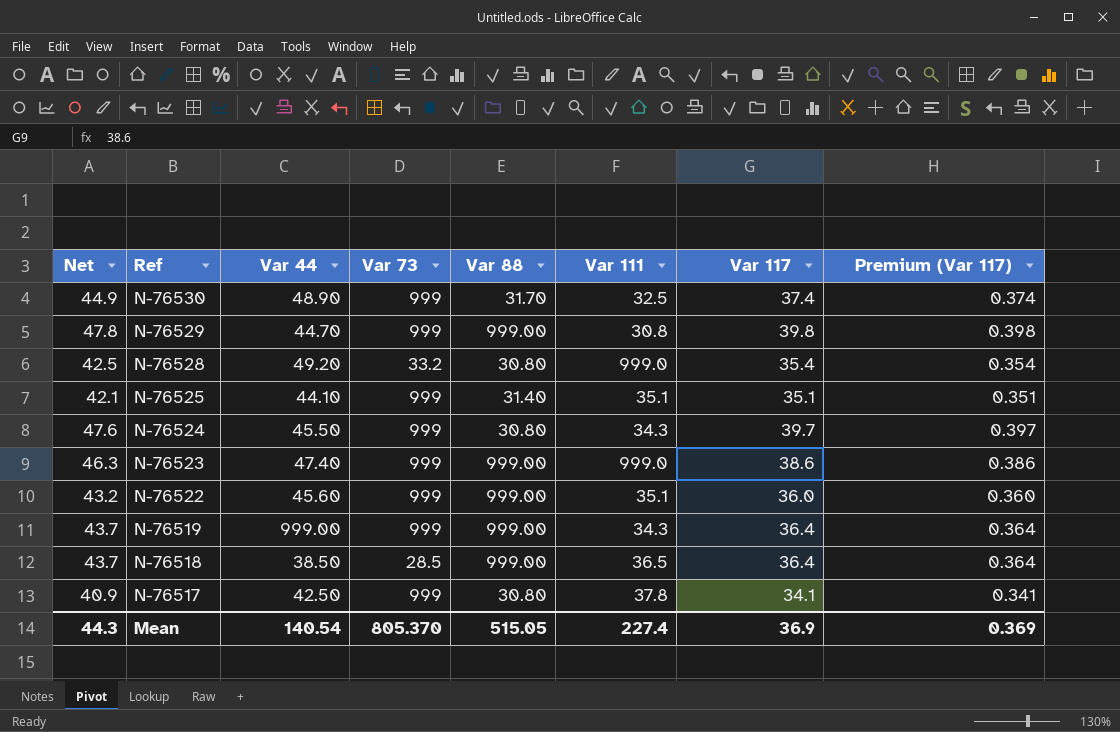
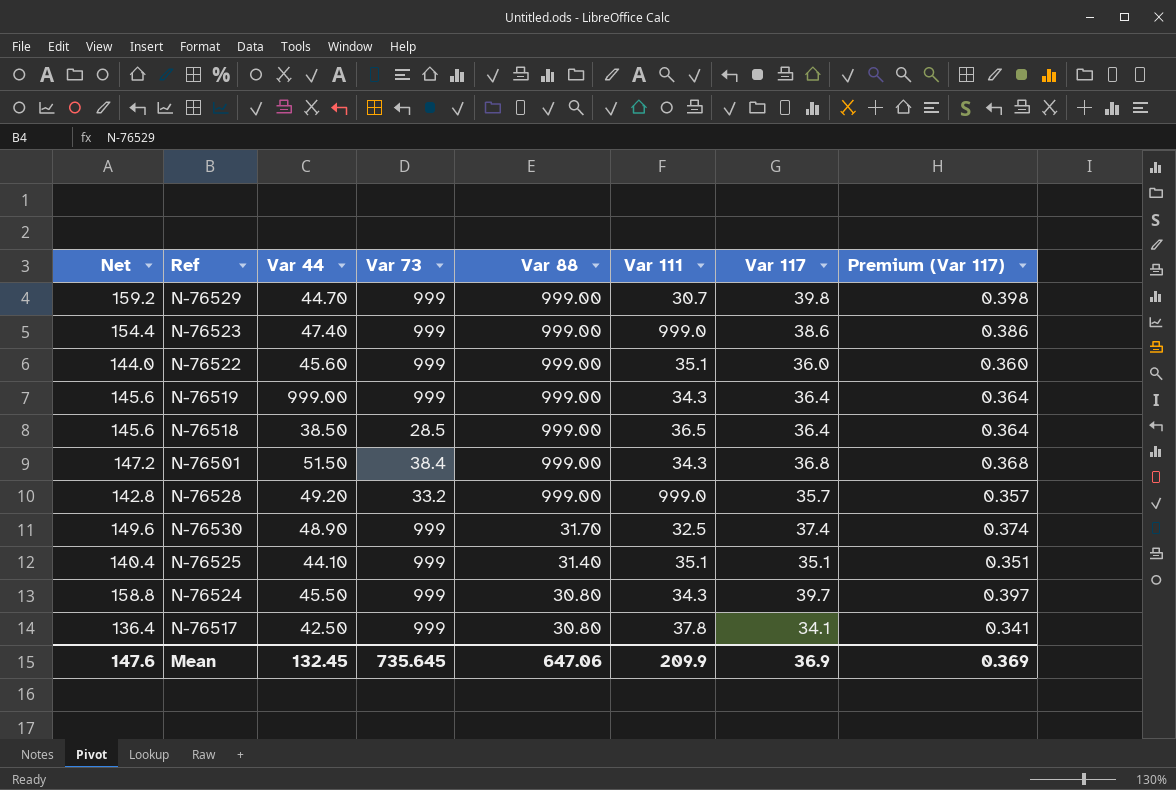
row order: Ref descending -> Var 88 descending
column Net | formula: [Var 117] * 1.2 -> [Var 117] * 4
N-76529 | Var 111: 30.8 -> 30.7
row N-76501: none -> 147.2 | 51.50 | 38.4 | 999.00 | 34.3 | 36.8 | 0.368
N-76528 | Var 88: 30.80 -> 999.00
N-76528 | Var 117: 35.4 -> 35.7
N-76528 | Premium (Var 117): 0.354 -> 0.357
Mean | Net: 44.3 -> 147.6
Mean | Var 44: 140.54 -> 132.45
Mean | Var 73: 805.370 -> 735.645
Mean | Var 88: 515.05 -> 647.06
Mean | Var 111: 227.4 -> 209.9

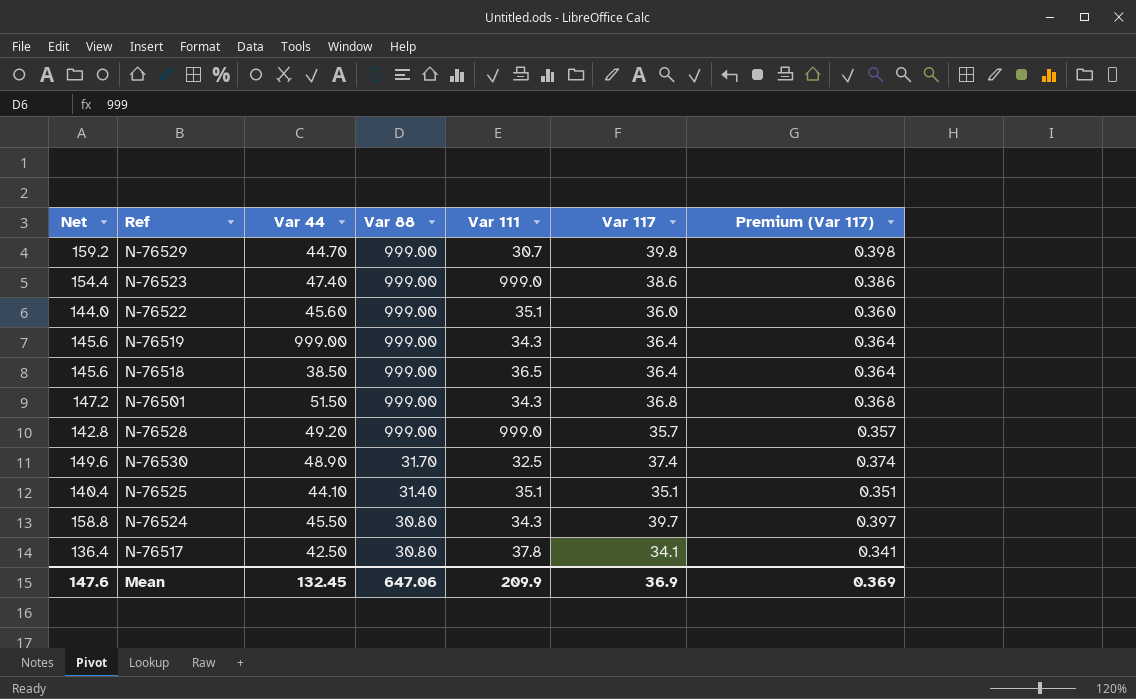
column Var 73 | position: 4 -> none

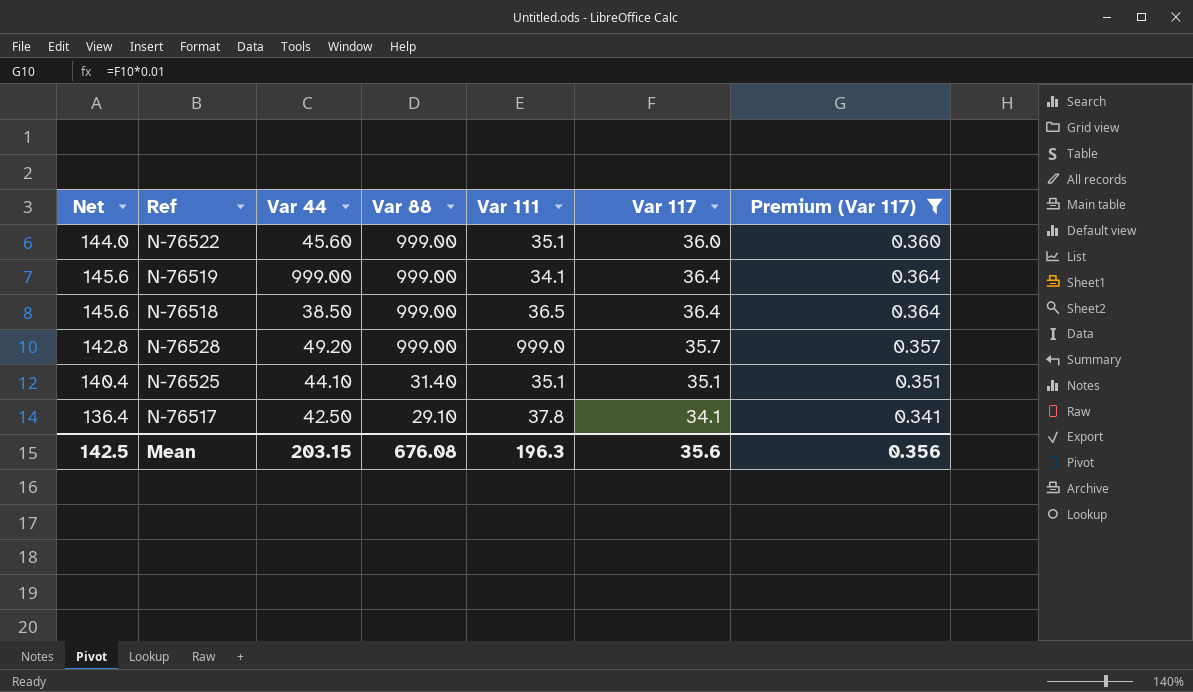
filter: none -> Premium (Var 117) <= 0.364
N-76519 | Var 111: 34.3 -> 34.1
N-76517 | Var 88: 30.80 -> 29.10
Mean | Net: 147.6 -> 142.5
Mean | Var 44: 132.45 -> 203.15
Mean | Var 88: 647.06 -> 676.08
Mean | Var 111: 209.9 -> 196.3
Mean | Var 117: 36.9 -> 35.6
Mean | Premium (Var 117): 0.369 -> 0.356

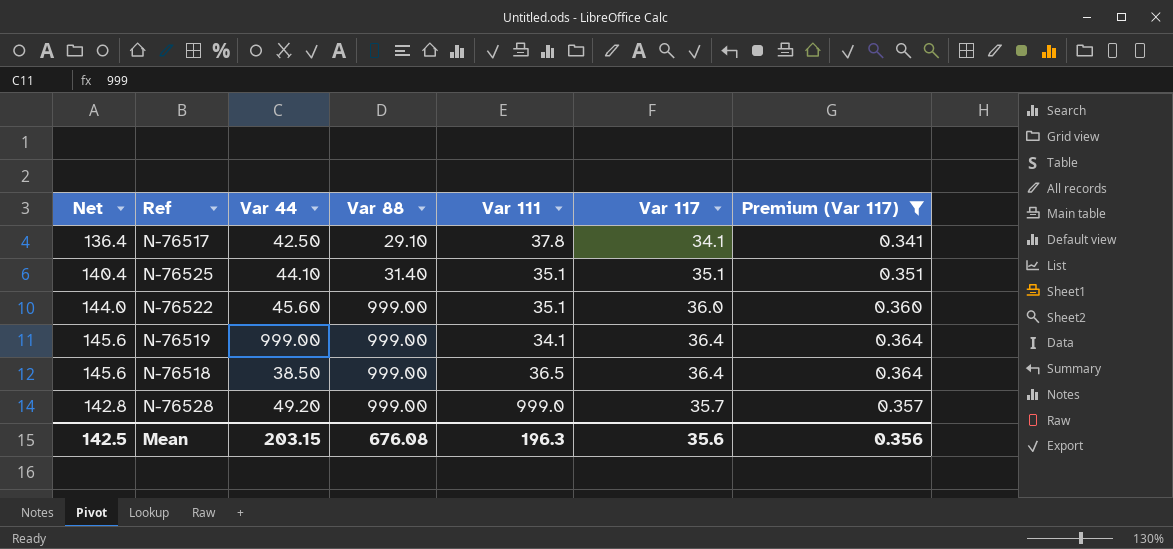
row order: Var 88 descending -> Var 88 ascending

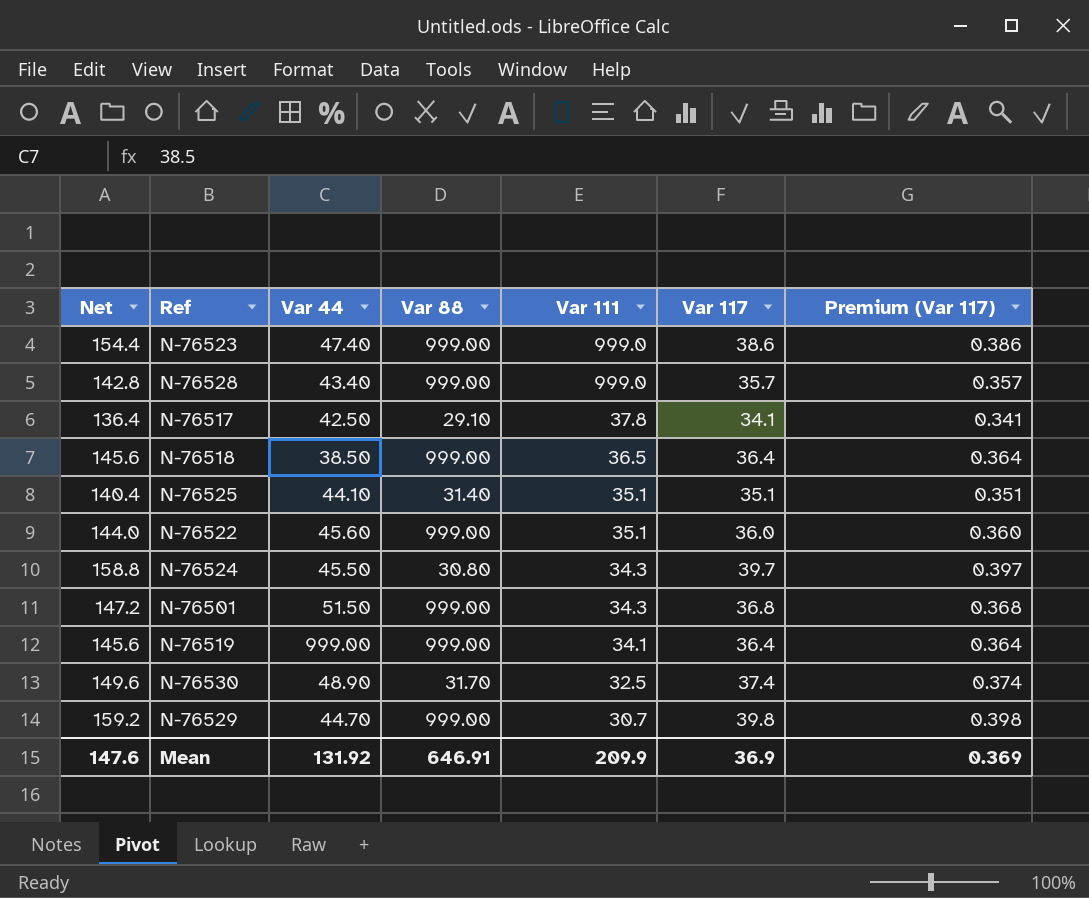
filter: Premium (Var 117) <= 0.364 -> none
row order: Var 88 ascending -> Var 111 descending
N-76528 | Var 44: 49.20 -> 43.40
Mean | Net: 142.5 -> 147.6
Mean | Var 44: 203.15 -> 131.92
Mean | Var 88: 676.08 -> 646.91
Mean | Var 111: 196.3 -> 209.9
Mean | Var 117: 35.6 -> 36.9
Mean | Premium (Var 117): 0.356 -> 0.369

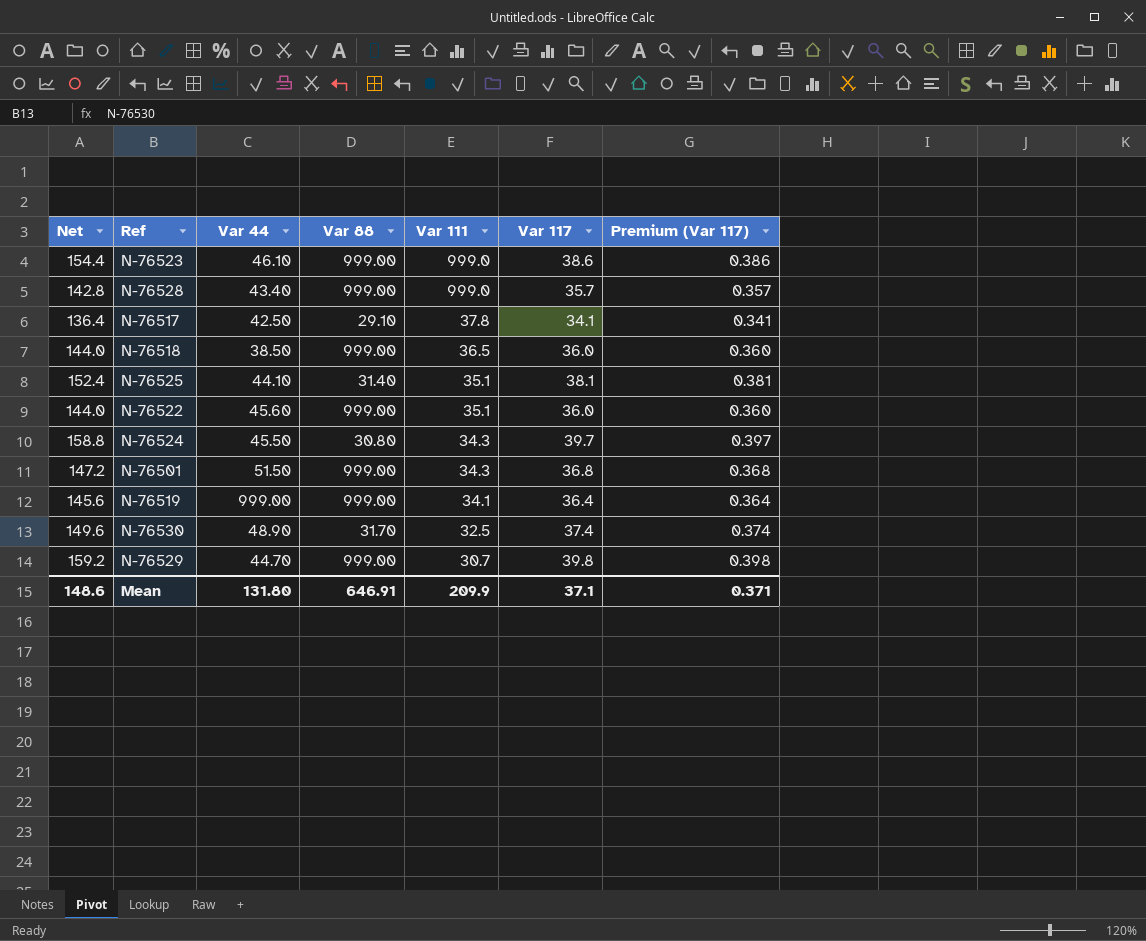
N-76523 | Var 44: 47.40 -> 46.10
N-76518 | Net: 145.6 -> 144.0
N-76518 | Var 117: 36.4 -> 36.0
N-76518 | Premium (Var 117): 0.364 -> 0.360
N-76525 | Net: 140.4 -> 152.4
N-76525 | Var 117: 35.1 -> 38.1
N-76525 | Premium (Var 117): 0.351 -> 0.381
Mean | Net: 147.6 -> 148.6
Mean | Var 44: 131.92 -> 131.80
Mean | Var 117: 36.9 -> 37.1
Mean | Premium (Var 117): 0.369 -> 0.371

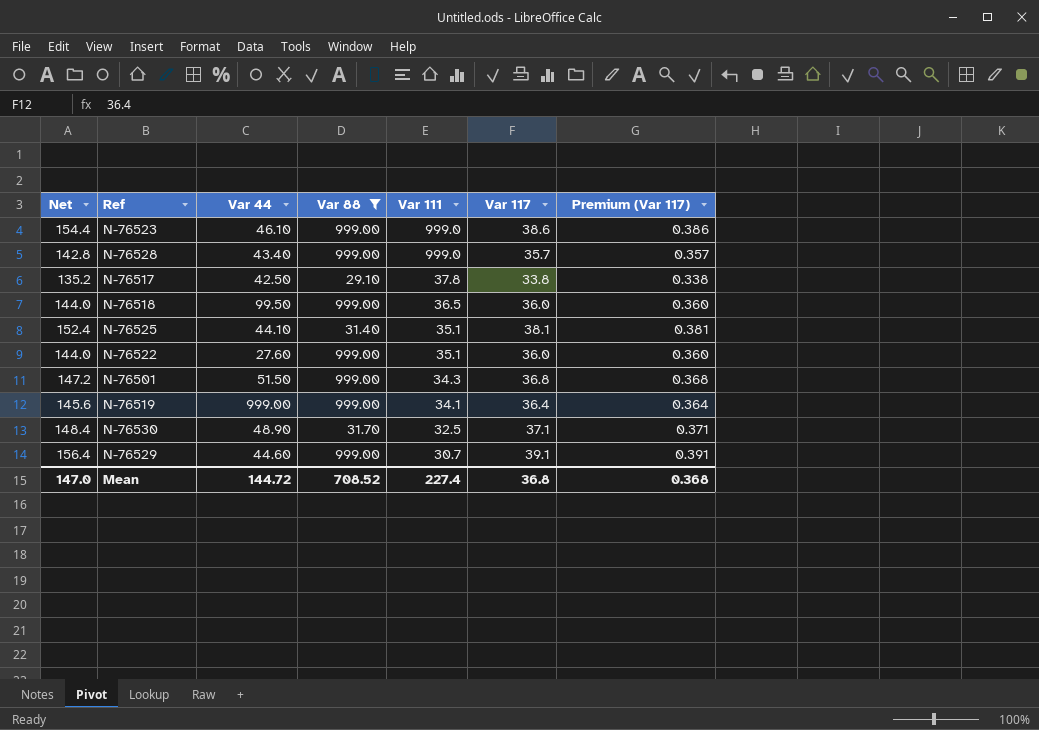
filter: none -> Var 88 != 30.80
N-76517 | Net: 136.4 -> 135.2
N-76517 | Var 117: 34.1 -> 33.8
N-76517 | Premium (Var 117): 0.341 -> 0.338
N-76518 | Var 44: 38.50 -> 99.50
N-76522 | Var 44: 45.60 -> 27.60
N-76530 | Net: 149.6 -> 148.4
N-76530 | Var 117: 37.4 -> 37.1
N-76530 | Premium (Var 117): 0.374 -> 0.371
N-76529 | Net: 159.2 -> 156.4
N-76529 | Var 44: 44.70 -> 44.60
N-76529 | Var 117: 39.8 -> 39.1
N-76529 | Premium (Var 117): 0.398 -> 0.391
Mean | Net: 148.6 -> 147.0
Mean | Var 44: 131.80 -> 144.72
Mean | Var 88: 646.91 -> 708.52
Mean | Var 111: 209.9 -> 227.4
Mean | Var 117: 37.1 -> 36.8
Mean | Premium (Var 117): 0.371 -> 0.368

